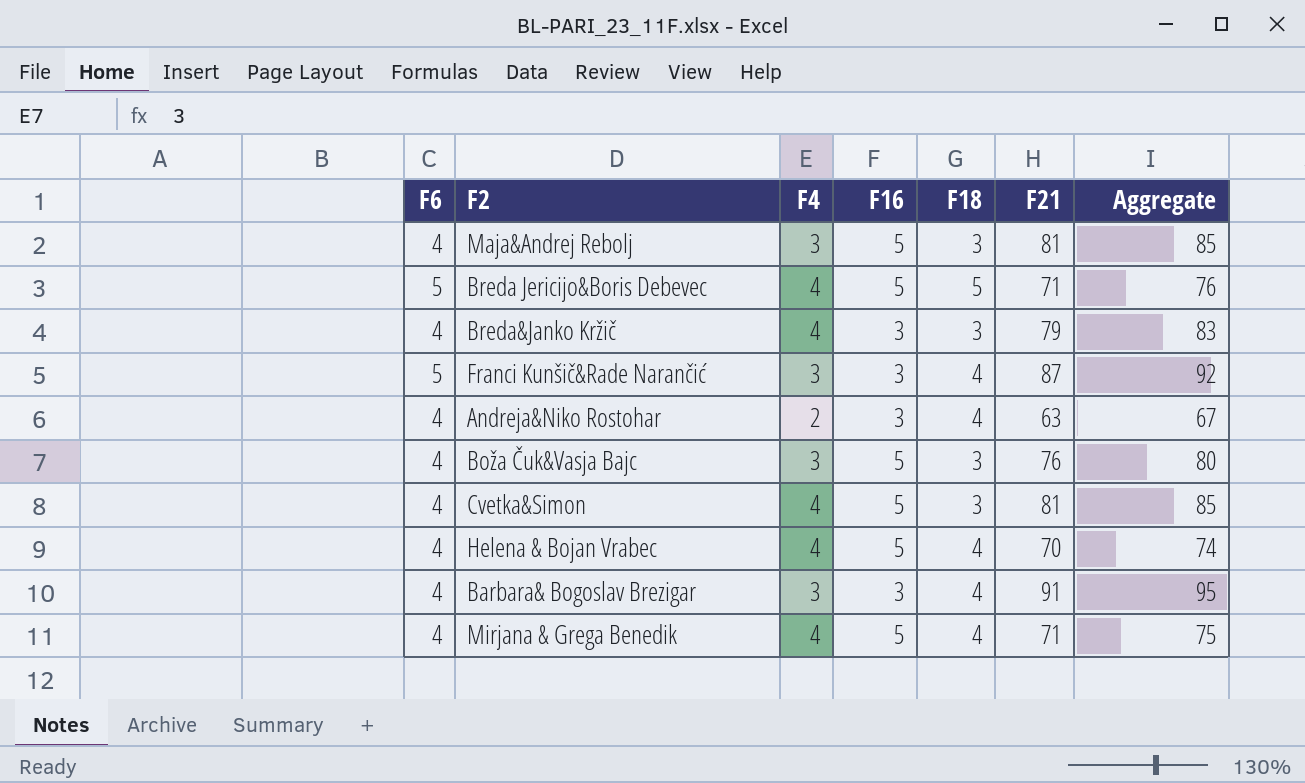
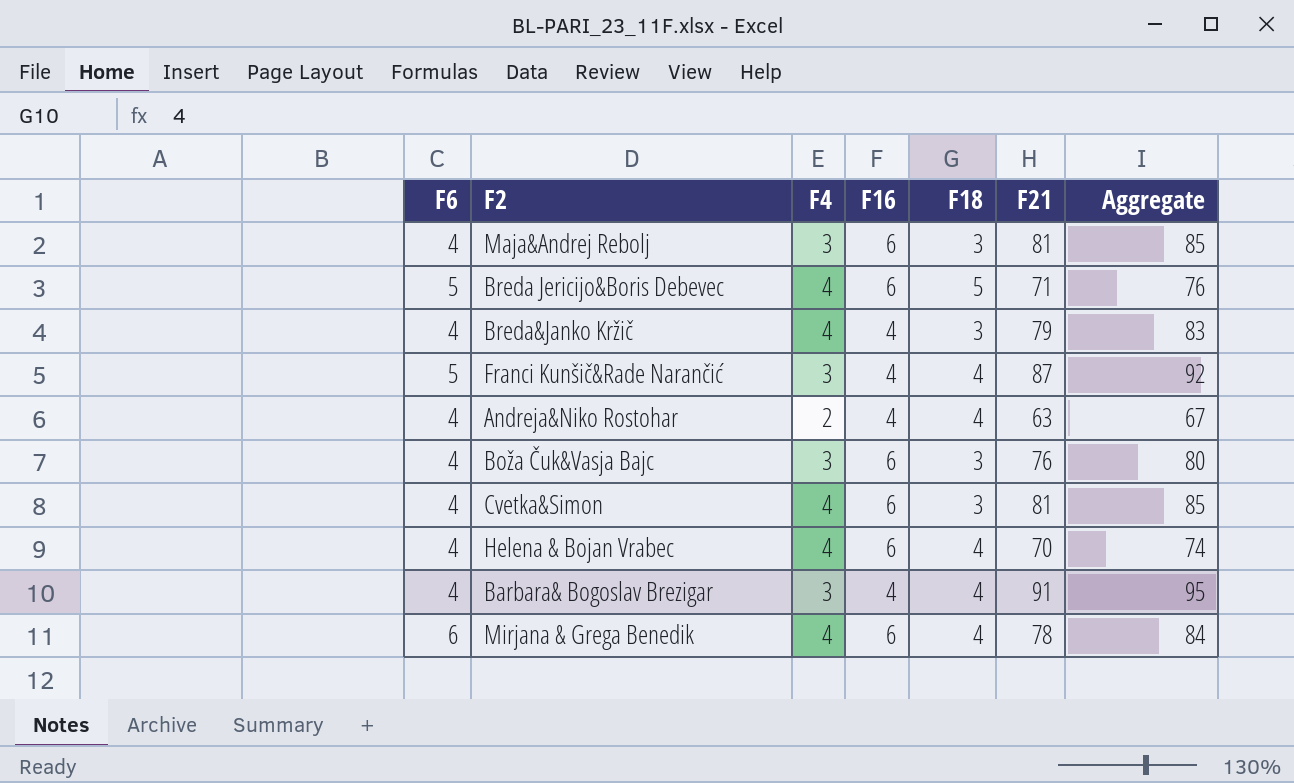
Maja&Andrej Rebolj | F16: 5 -> 6
Breda Jericijo&Boris Debevec | F16: 5 -> 6
Breda&Janko Kržič | F16: 3 -> 4
Franci Kunšič&Rade Narančić | F16: 3 -> 4
Andreja&Niko Rostohar | F16: 3 -> 4
Boža Čuk&Vasja Bajc | F16: 5 -> 6
Cvetka&Simon | F16: 5 -> 6
Helena & Bojan Vrabec | F16: 5 -> 6
Barbara& Bogoslav Brezigar | F16: 3 -> 4
Mirjana & Grega Benedik | F6: 4 -> 6
Mirjana & Grega Benedik | F16: 5 -> 6
Mirjana & Grega Benedik | F21: 71 -> 78
Mirjana & Grega Benedik | Aggregate: 75 -> 84

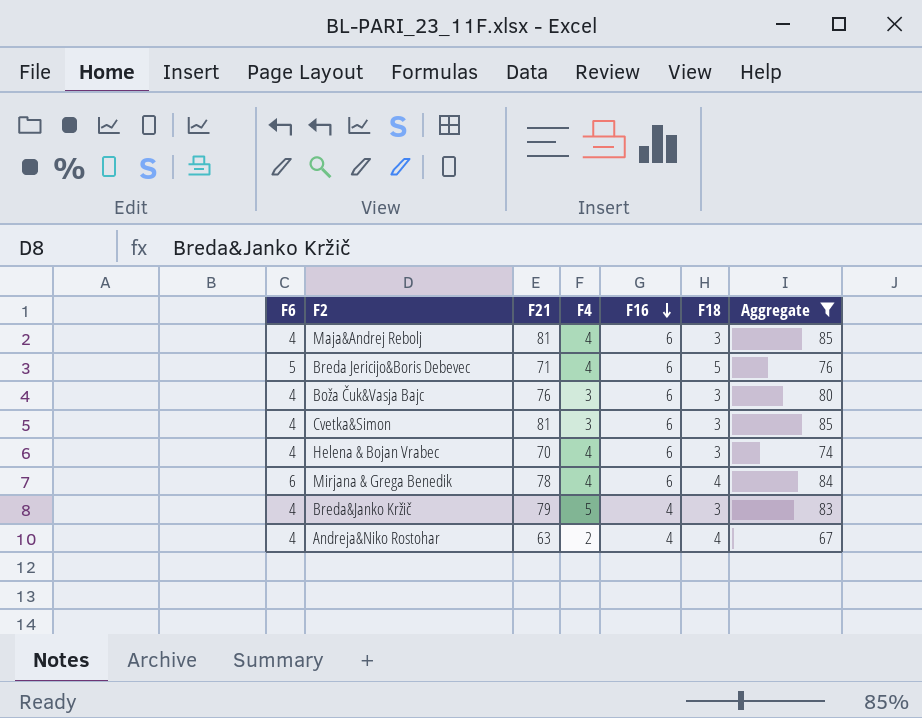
filter: none -> Aggregate <= 85
row order: none -> F16 descending
column F21 | position: 6 -> 3
Maja&Andrej Rebolj | F4: 3 -> 4
Cvetka&Simon | F4: 4 -> 3
Helena & Bojan Vrabec | F18: 4 -> 3
Breda&Janko Kržič | F4: 4 -> 5

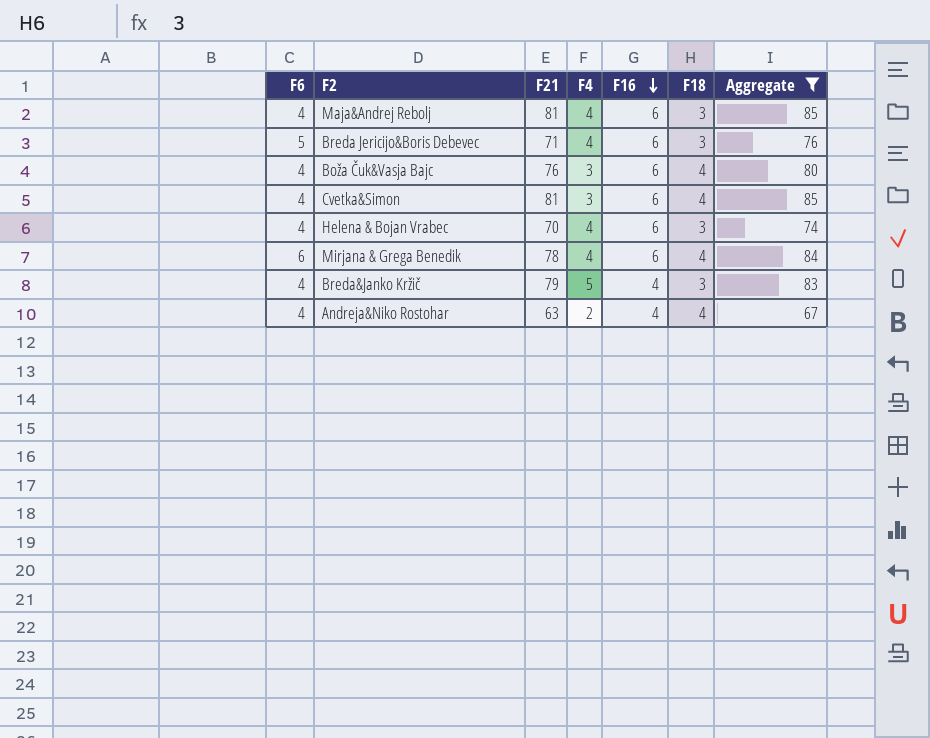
Breda Jericijo&Boris Debevec | F18: 5 -> 3
Boža Čuk&Vasja Bajc | F18: 3 -> 4
Cvetka&Simon | F18: 3 -> 4

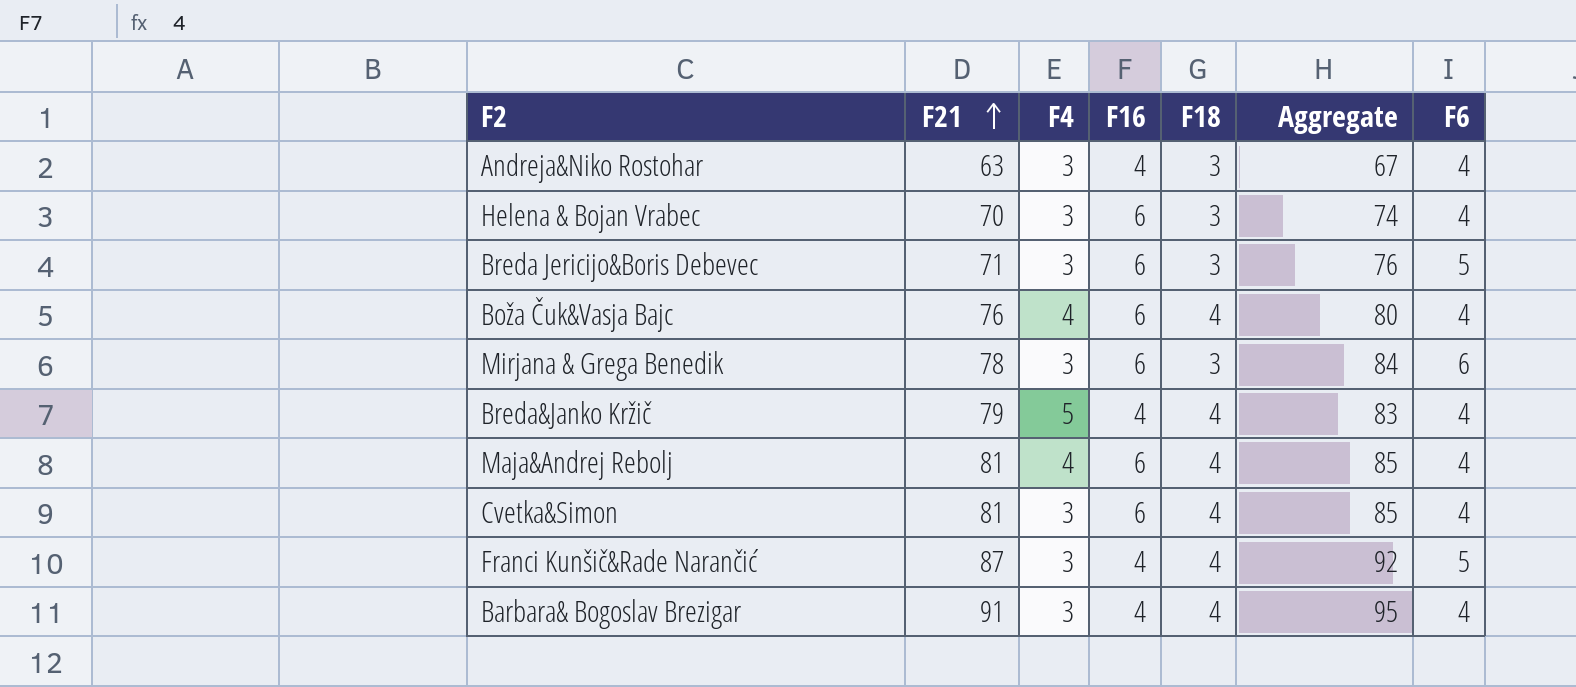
filter: Aggregate <= 85 -> none
row order: F16 descending -> F21 ascending
column F6 | position: 1 -> 7
Andreja&Niko Rostohar | F4: 2 -> 3
Andreja&Niko Rostohar | F18: 4 -> 3
Helena & Bojan Vrabec | F4: 4 -> 3
Breda Jericijo&Boris Debevec | F4: 4 -> 3
Boža Čuk&Vasja Bajc | F4: 3 -> 4
Mirjana & Grega Benedik | F4: 4 -> 3
Mirjana & Grega Benedik | F18: 4 -> 3
Breda&Janko Kržič | F18: 3 -> 4
Maja&Andrej Rebolj | F18: 3 -> 4

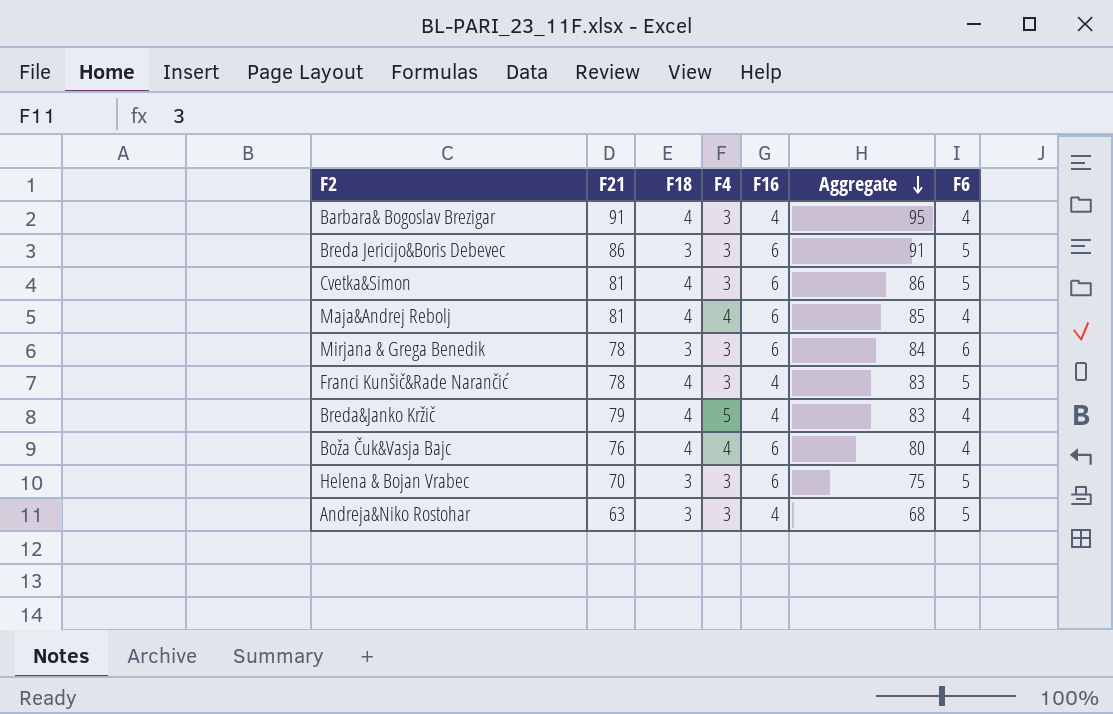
row order: F21 ascending -> Aggregate descending
column F18 | position: 5 -> 3
Breda Jericijo&Boris Debevec | F21: 71 -> 86
Breda Jericijo&Boris Debevec | Aggregate: 76 -> 91
Cvetka&Simon | Aggregate: 85 -> 86
Cvetka&Simon | F6: 4 -> 5
Franci Kunšič&Rade Narančić | F21: 87 -> 78
Franci Kunšič&Rade Narančić | Aggregate: 92 -> 83
Helena & Bojan Vrabec | Aggregate: 74 -> 75
Helena & Bojan Vrabec | F6: 4 -> 5
Andreja&Niko Rostohar | Aggregate: 67 -> 68
Andreja&Niko Rostohar | F6: 4 -> 5

